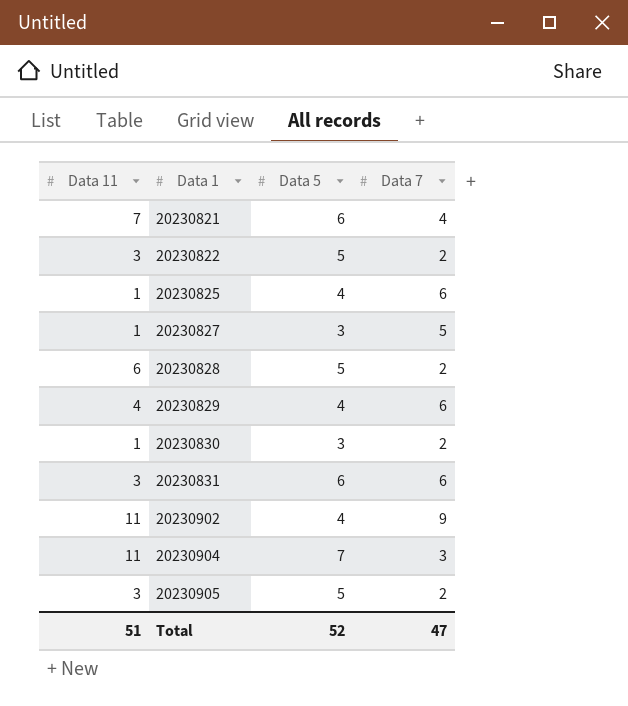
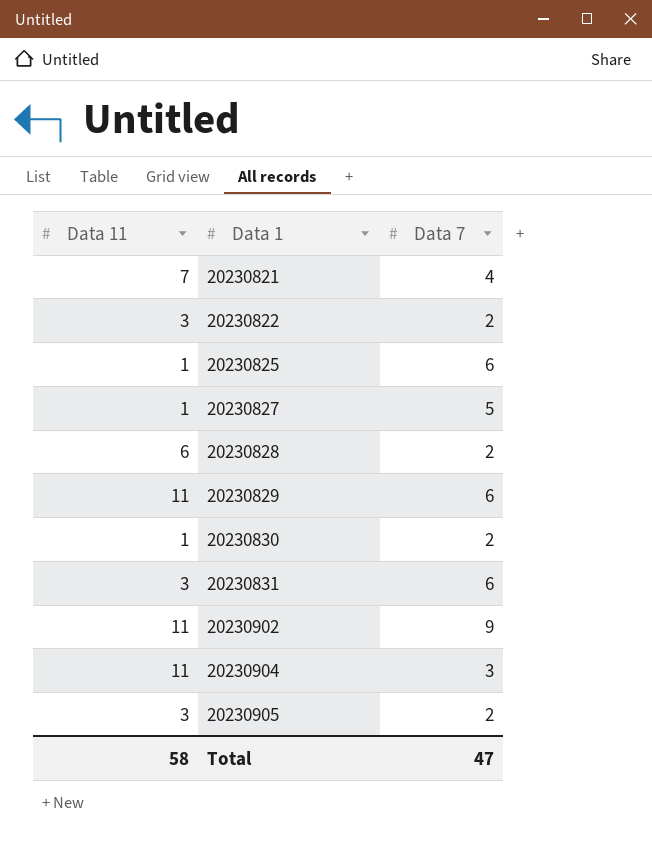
column Data 5 | position: 3 -> none
20230829 | Data 11: 4 -> 11
Total | Data 11: 51 -> 58

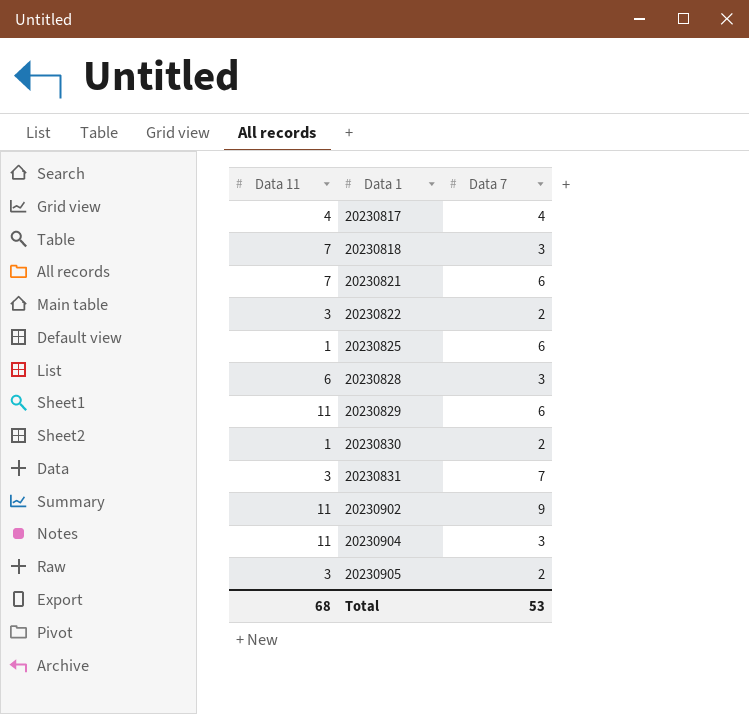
row 20230827: 1 | 5 -> none
row 20230817: none -> 4 | 4
row 20230818: none -> 7 | 3
20230821 | Data 7: 4 -> 6
20230828 | Data 7: 2 -> 3
20230831 | Data 7: 6 -> 7
Total | Data 11: 58 -> 68
Total | Data 7: 47 -> 53

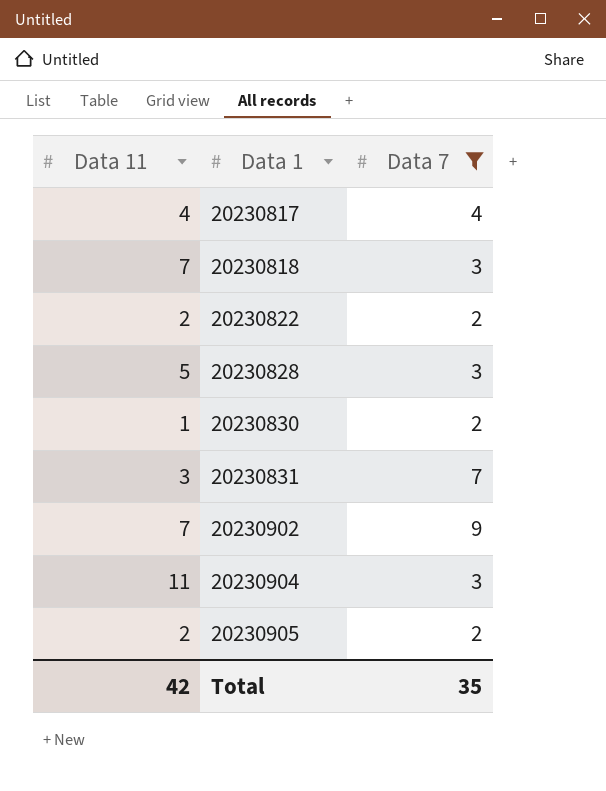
filter: none -> Data 7 != 6
20230822 | Data 11: 3 -> 2
20230828 | Data 11: 6 -> 5
20230902 | Data 11: 11 -> 7
20230905 | Data 11: 3 -> 2
Total | Data 11: 68 -> 42
Total | Data 7: 53 -> 35

